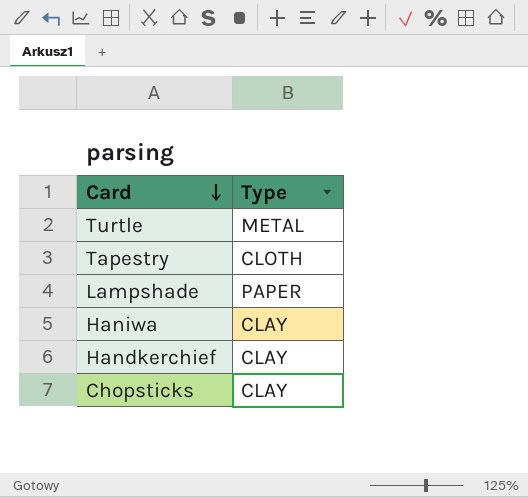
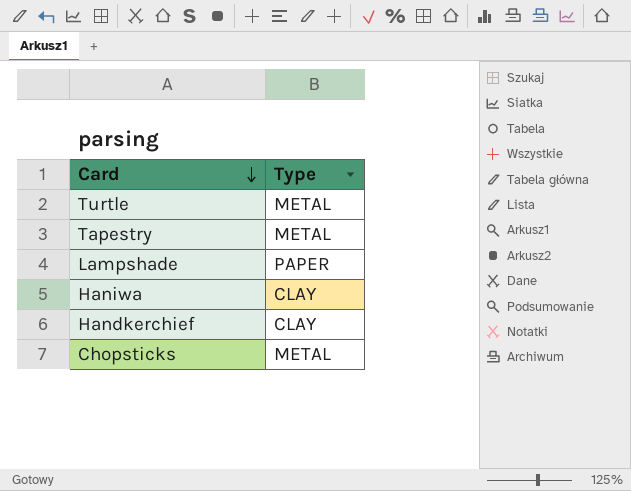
Tapestry | Type: CLOTH -> METAL
Chopsticks | Type: CLAY -> METAL

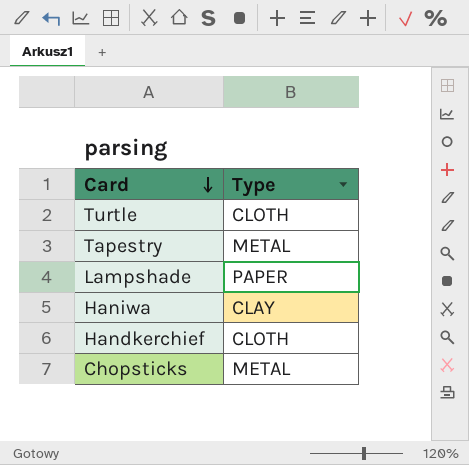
Turtle | Type: METAL -> CLOTH
Handkerchief | Type: CLAY -> CLOTH

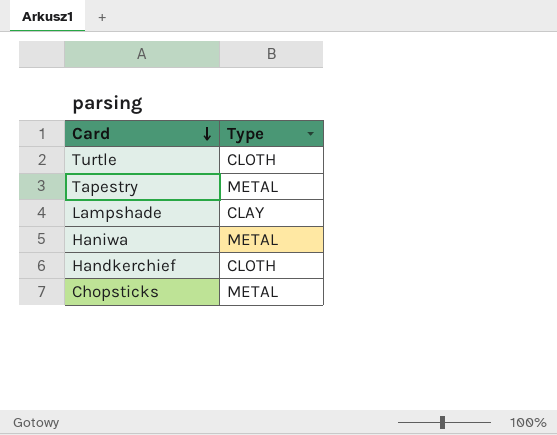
Lampshade | Type: PAPER -> CLAY
Haniwa | Type: CLAY -> METAL

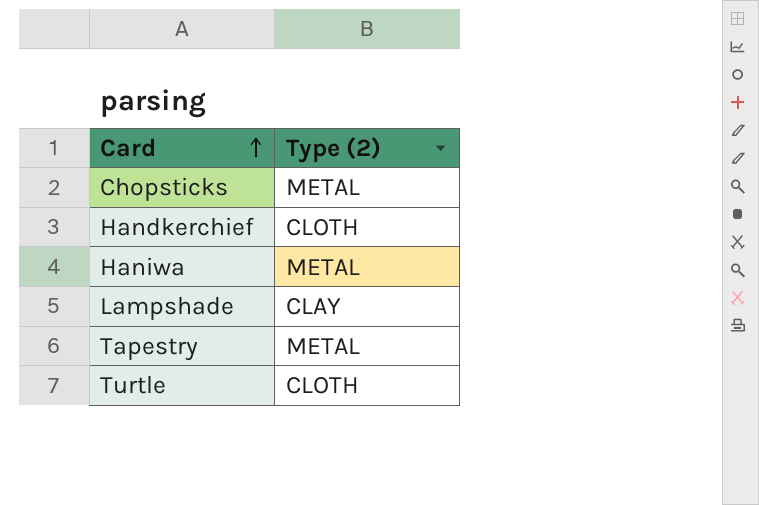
row order: Card descending -> Card ascending
column name: Type -> Type (2)

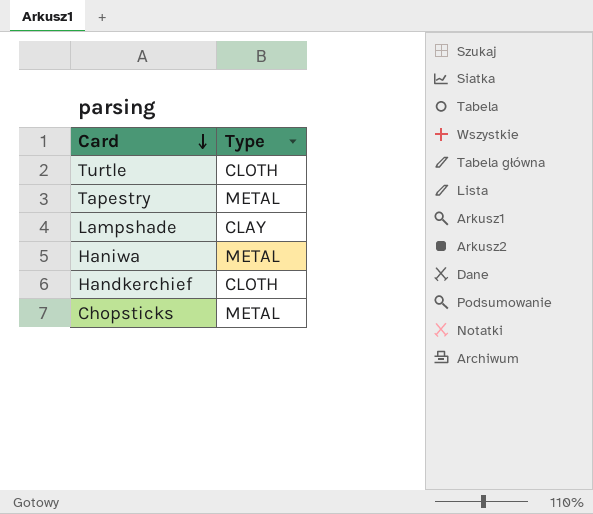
row order: Card ascending -> Card descending
column name: Type (2) -> Type

